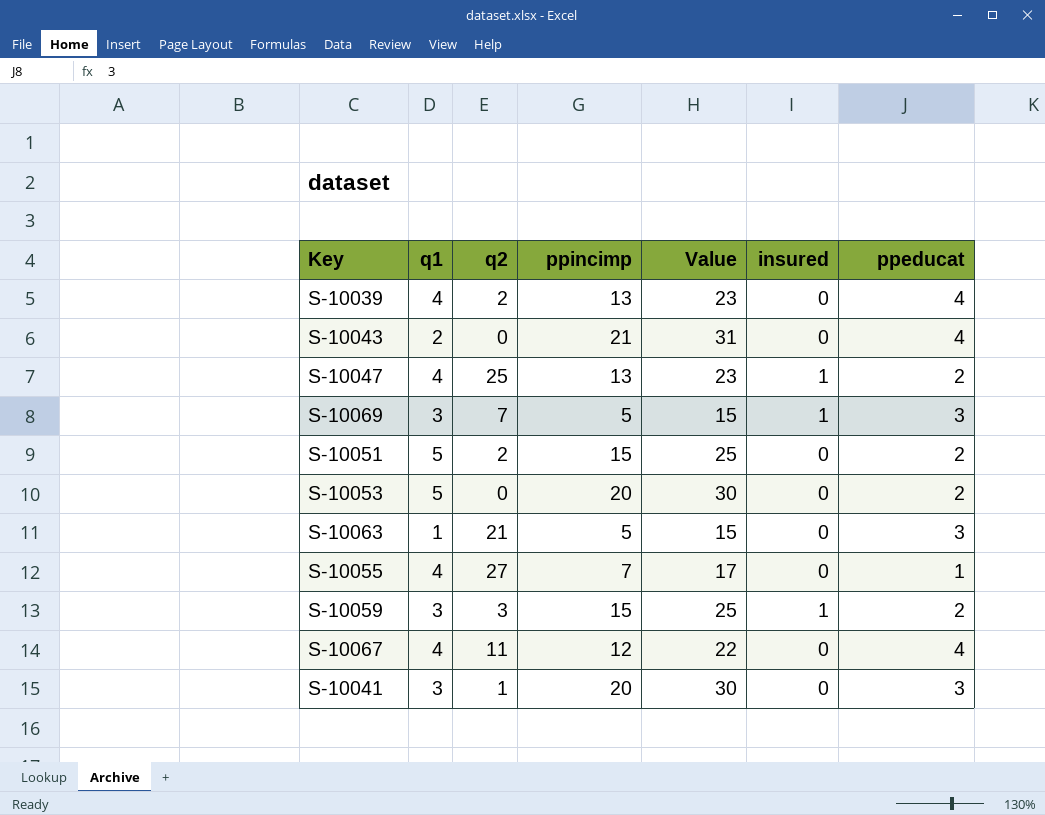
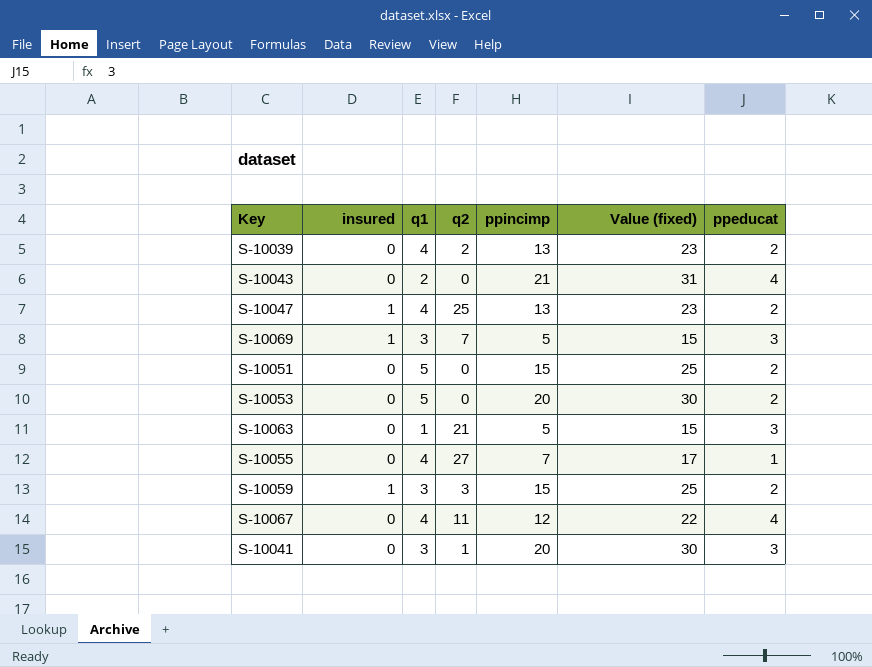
column insured | position: 6 -> 2
column name: Value -> Value (fixed)
S-10039 | ppeducat: 4 -> 2
S-10051 | q2: 2 -> 0

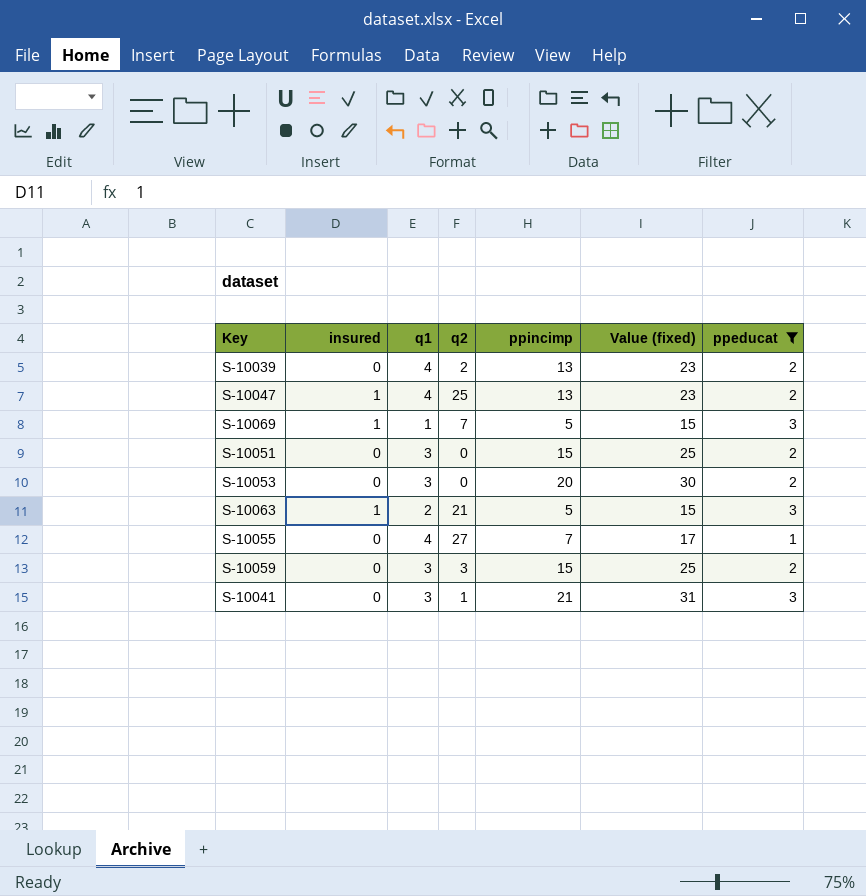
filter: none -> ppeducat != 4
S-10069 | q1: 3 -> 1
S-10051 | q1: 5 -> 3
S-10053 | q1: 5 -> 3
S-10063 | insured: 0 -> 1
S-10063 | q1: 1 -> 2
S-10059 | insured: 1 -> 0
S-10041 | ppincimp: 20 -> 21
S-10041 | Value (fixed): 30 -> 31

